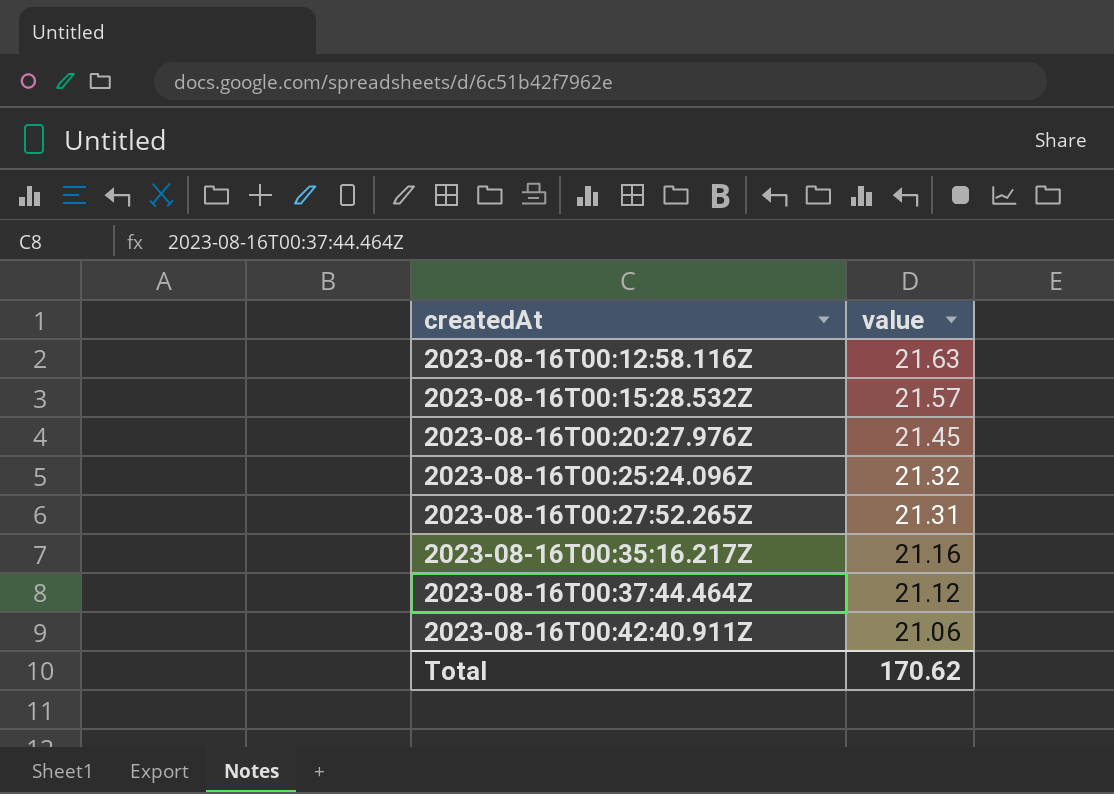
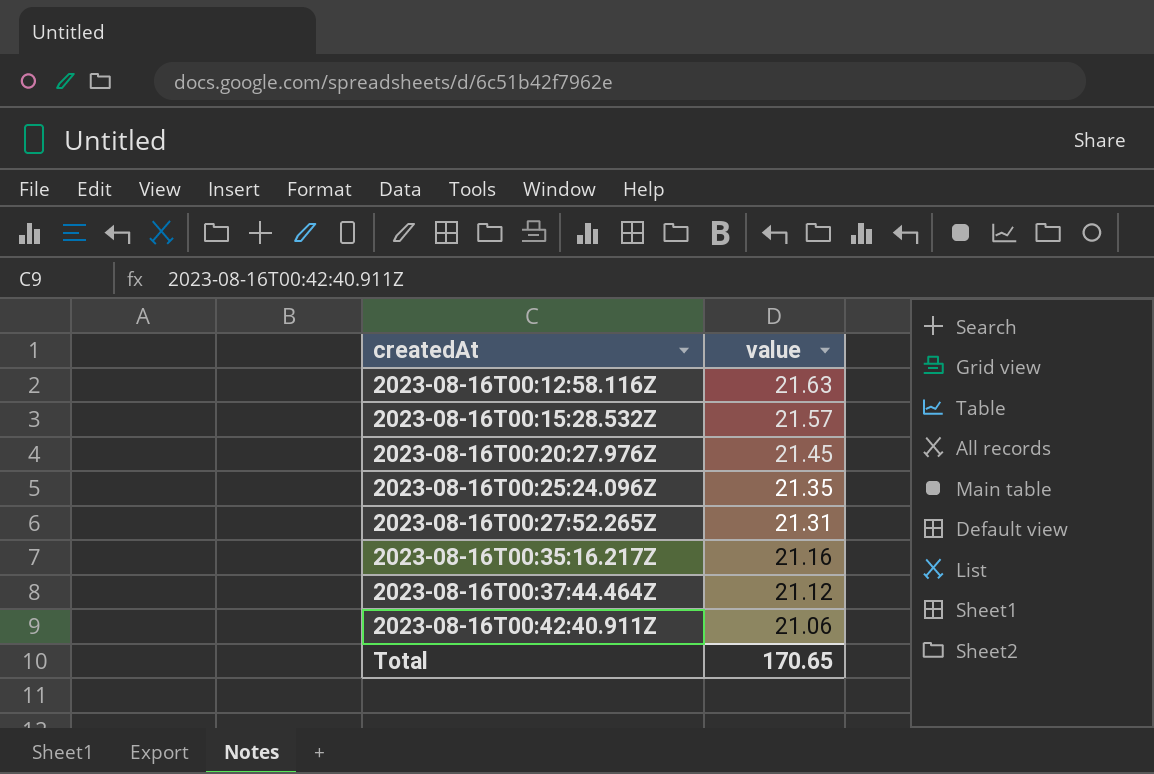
2023-08-16T00:25:24.096Z | value: 21.32 -> 21.35
Total | value: 170.62 -> 170.65

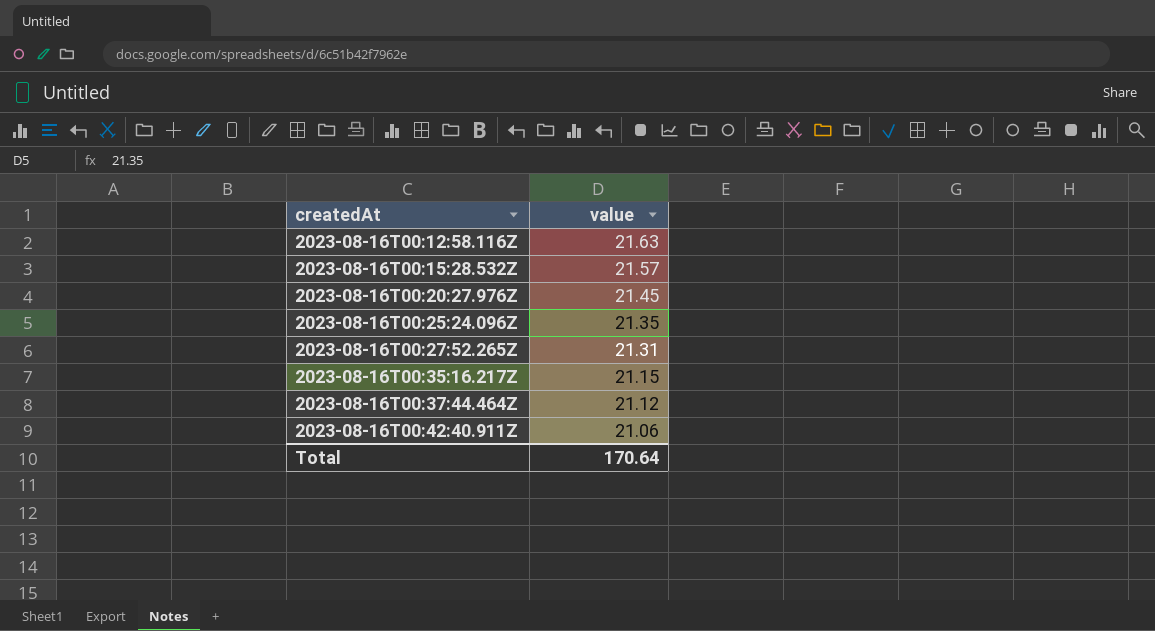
2023-08-16T00:35:16.217Z | value: 21.16 -> 21.15
Total | value: 170.65 -> 170.64

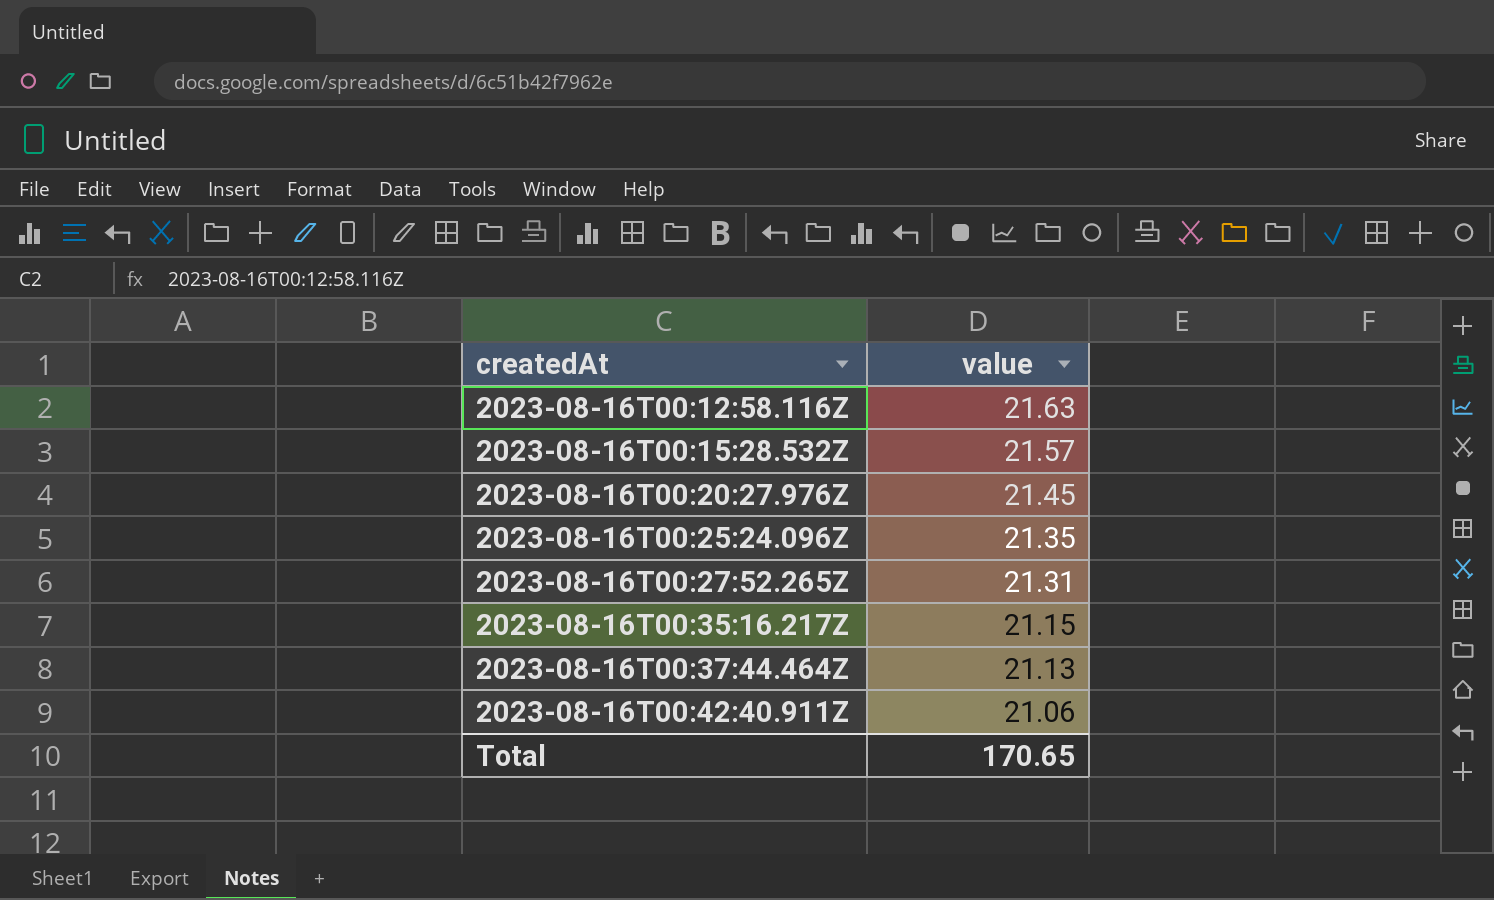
2023-08-16T00:37:44.464Z | value: 21.12 -> 21.13
Total | value: 170.64 -> 170.65

